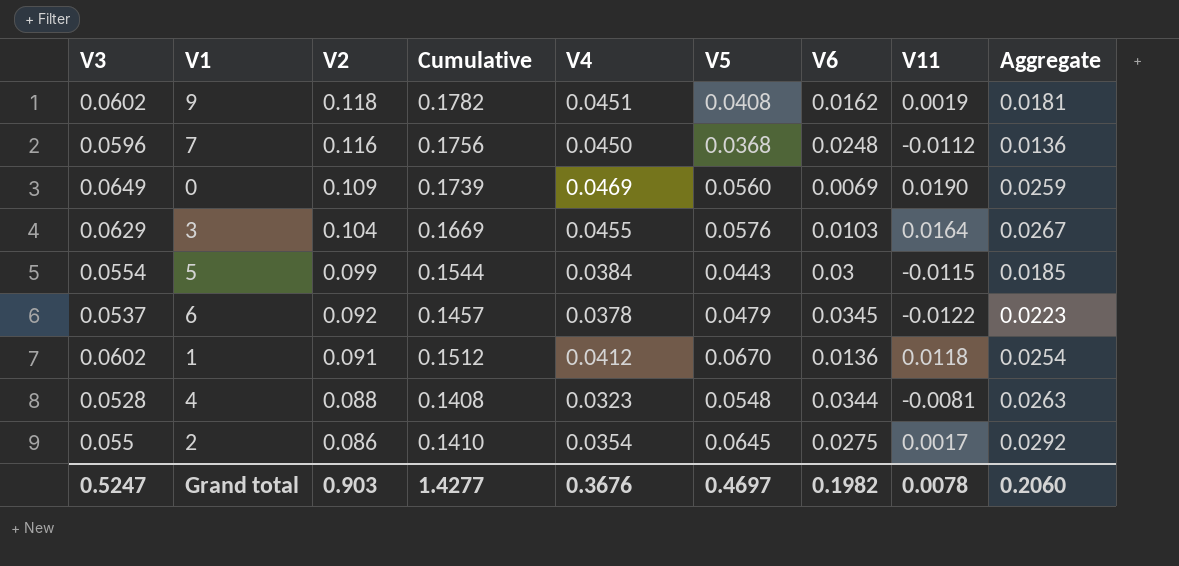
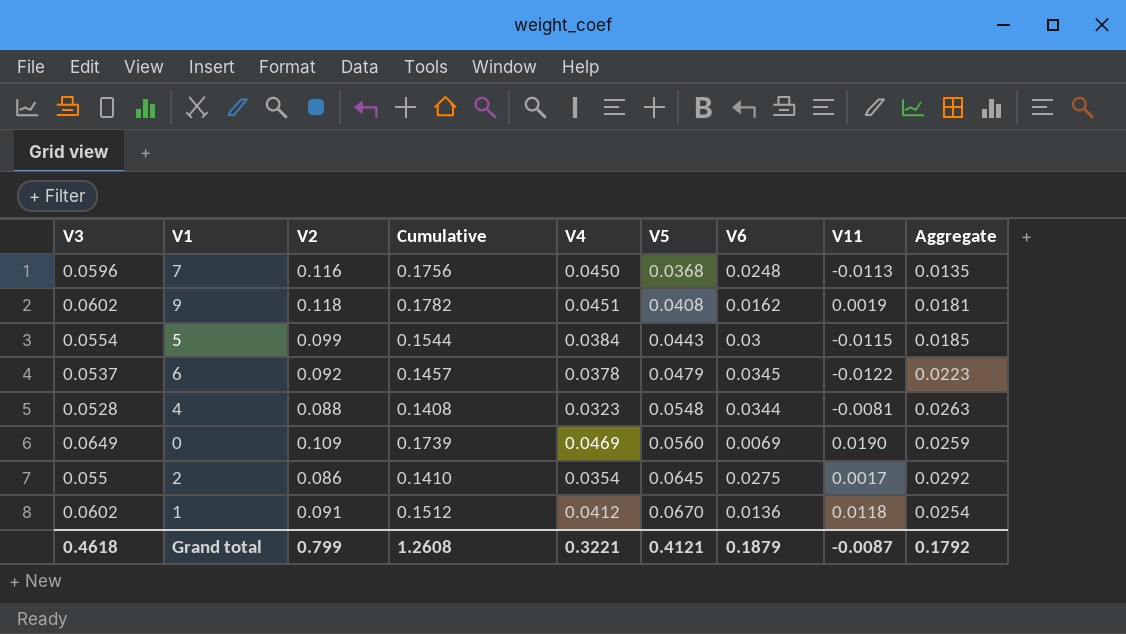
row order: V2 descending -> V5 ascending
row 3: 0.0629 | 0.104 | 0.1669 | 0.0455 | 0.0576 | 0.0103 | 0.0164 | 0.0267 -> none
7 | V11: -0.0112 -> -0.0113
7 | Aggregate: 0.0136 -> 0.0135
Grand total | V3: 0.5247 -> 0.4618
Grand total | V2: 0.903 -> 0.799
Grand total | Cumulative: 1.4277 -> 1.2608
Grand total | V4: 0.3676 -> 0.3221
Grand total | V5: 0.4697 -> 0.4121
Grand total | V6: 0.1982 -> 0.1879
Grand total | V11: 0.0078 -> -0.0087
Grand total | Aggregate: 0.2060 -> 0.1792

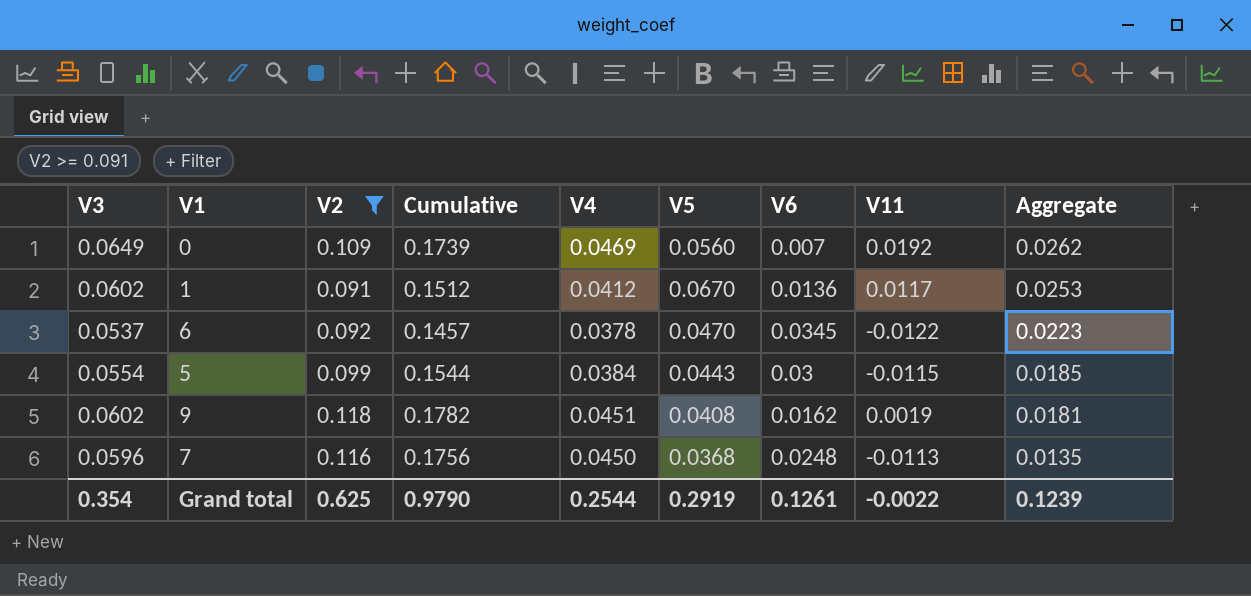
filter: none -> V2 >= 0.091
row order: V5 ascending -> Aggregate descending
0 | V6: 0.0069 -> 0.007
0 | V11: 0.0190 -> 0.0192
0 | Aggregate: 0.0259 -> 0.0262
1 | V11: 0.0118 -> 0.0117
1 | Aggregate: 0.0254 -> 0.0253
6 | V5: 0.0479 -> 0.0470
Grand total | V3: 0.4618 -> 0.354
Grand total | V2: 0.799 -> 0.625
Grand total | Cumulative: 1.2608 -> 0.9790
Grand total | V4: 0.3221 -> 0.2544
Grand total | V5: 0.4121 -> 0.2919
Grand total | V6: 0.1879 -> 0.1261
Grand total | V11: -0.0087 -> -0.0022
Grand total | Aggregate: 0.1792 -> 0.1239

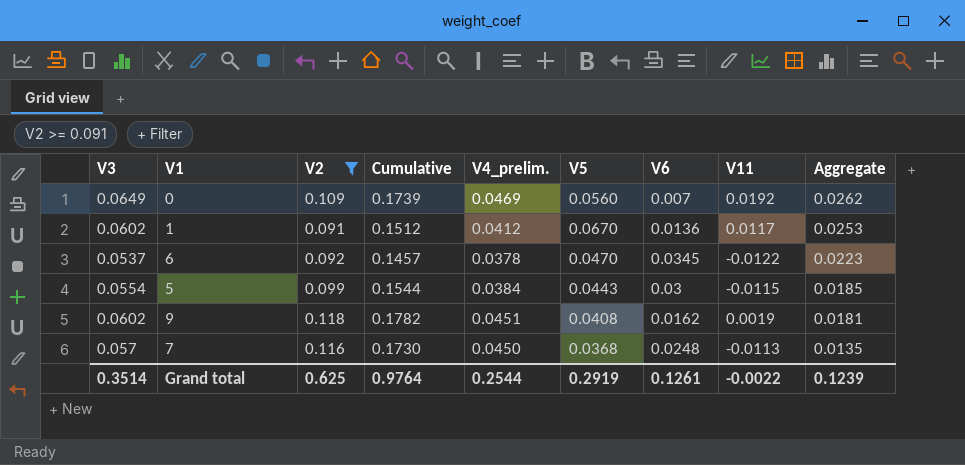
column name: V4 -> V4_prelim.
7 | V3: 0.0596 -> 0.057
7 | Cumulative: 0.1756 -> 0.1730
Grand total | V3: 0.354 -> 0.3514
Grand total | Cumulative: 0.9790 -> 0.9764

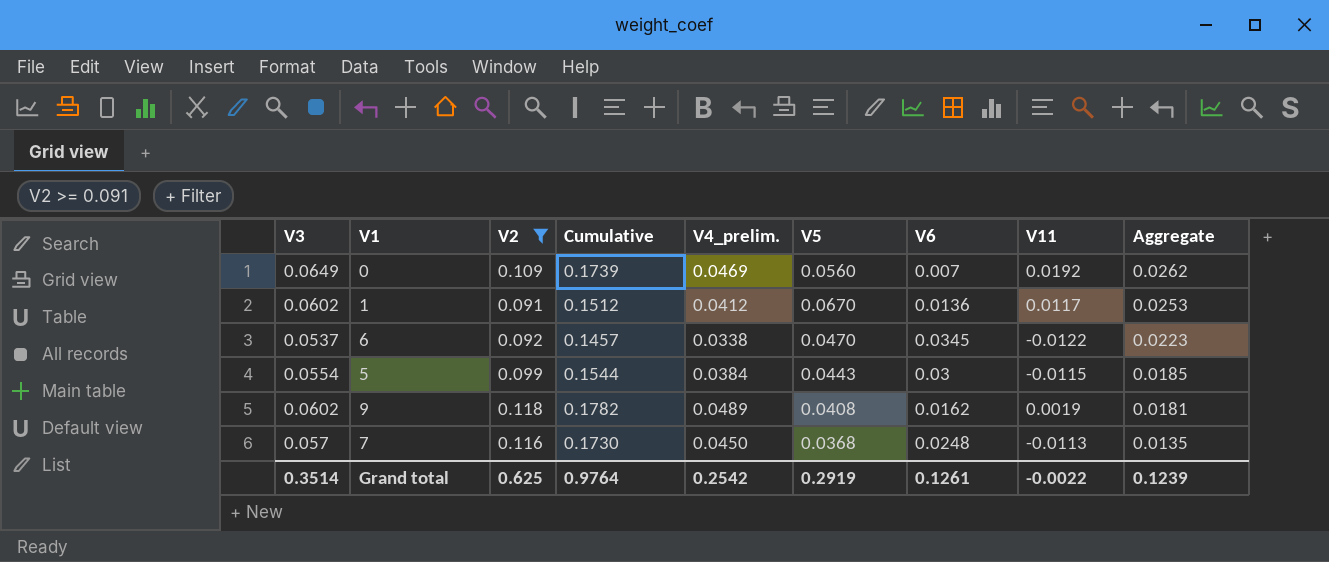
6 | V4_prelim.: 0.0378 -> 0.0338
9 | V4_prelim.: 0.0451 -> 0.0489
Grand total | V4_prelim.: 0.2544 -> 0.2542

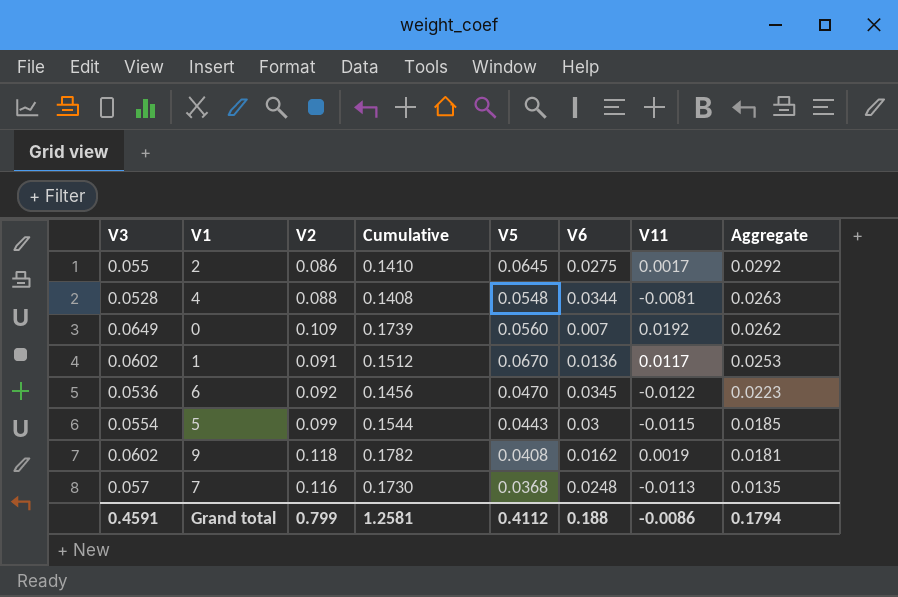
filter: V2 >= 0.091 -> none
column V4_prelim. | position: 5 -> none
6 | V3: 0.0537 -> 0.0536
6 | Cumulative: 0.1457 -> 0.1456
Grand total | V3: 0.3514 -> 0.4591
Grand total | V2: 0.625 -> 0.799
Grand total | Cumulative: 0.9764 -> 1.2581
Grand total | V5: 0.2919 -> 0.4112
Grand total | V6: 0.1261 -> 0.188
Grand total | V11: -0.0022 -> -0.0086
Grand total | Aggregate: 0.1239 -> 0.1794

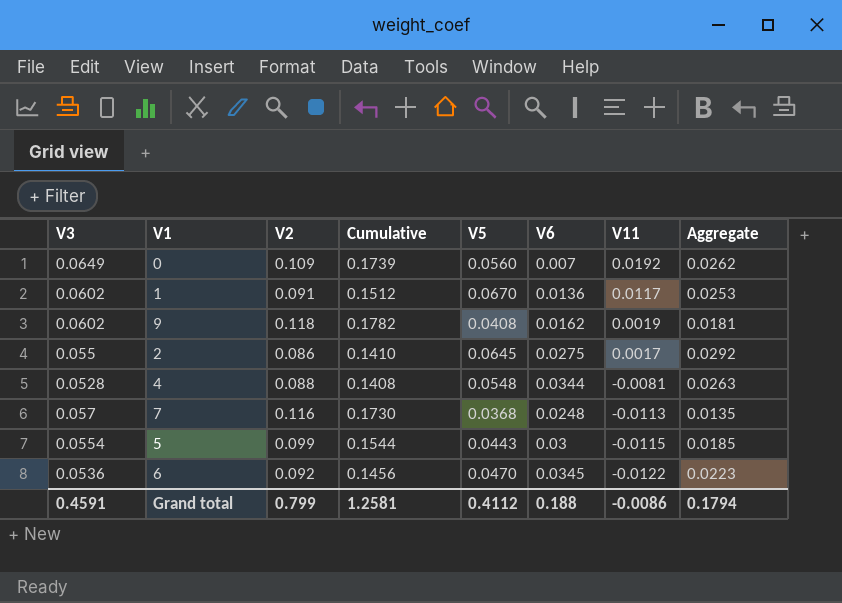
row order: Aggregate descending -> V11 descending

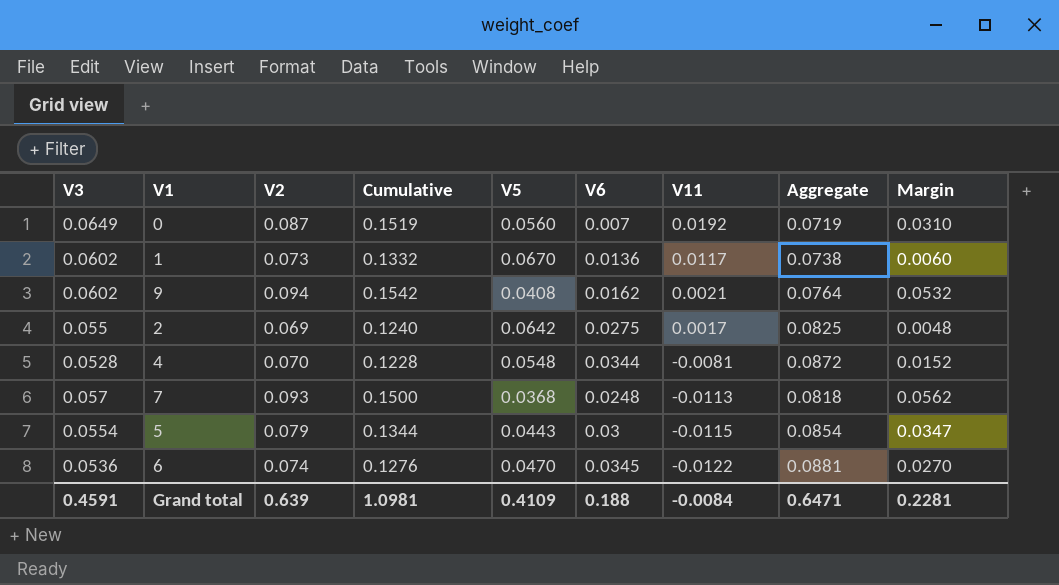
column Aggregate | formula: [V6] + [V11] -> [V3] + [V6]
column Margin | formula: none -> [V2] - [V5]
0 | V2: 0.109 -> 0.087
0 | Cumulative: 0.1739 -> 0.1519
1 | V2: 0.091 -> 0.073
1 | Cumulative: 0.1512 -> 0.1332
9 | V2: 0.118 -> 0.094
9 | Cumulative: 0.1782 -> 0.1542
9 | V11: 0.0019 -> 0.0021
2 | V2: 0.086 -> 0.069
2 | Cumulative: 0.1410 -> 0.1240
2 | V5: 0.0645 -> 0.0642
4 | V2: 0.088 -> 0.070
4 | Cumulative: 0.1408 -> 0.1228
7 | V2: 0.116 -> 0.093
7 | Cumulative: 0.1730 -> 0.1500
5 | V2: 0.099 -> 0.079
5 | Cumulative: 0.1544 -> 0.1344
6 | V2: 0.092 -> 0.074
6 | Cumulative: 0.1456 -> 0.1276
Grand total | V2: 0.799 -> 0.639
Grand total | Cumulative: 1.2581 -> 1.0981
Grand total | V5: 0.4112 -> 0.4109
Grand total | V11: -0.0086 -> -0.0084
Grand total | Aggregate: 0.1794 -> 0.6471

